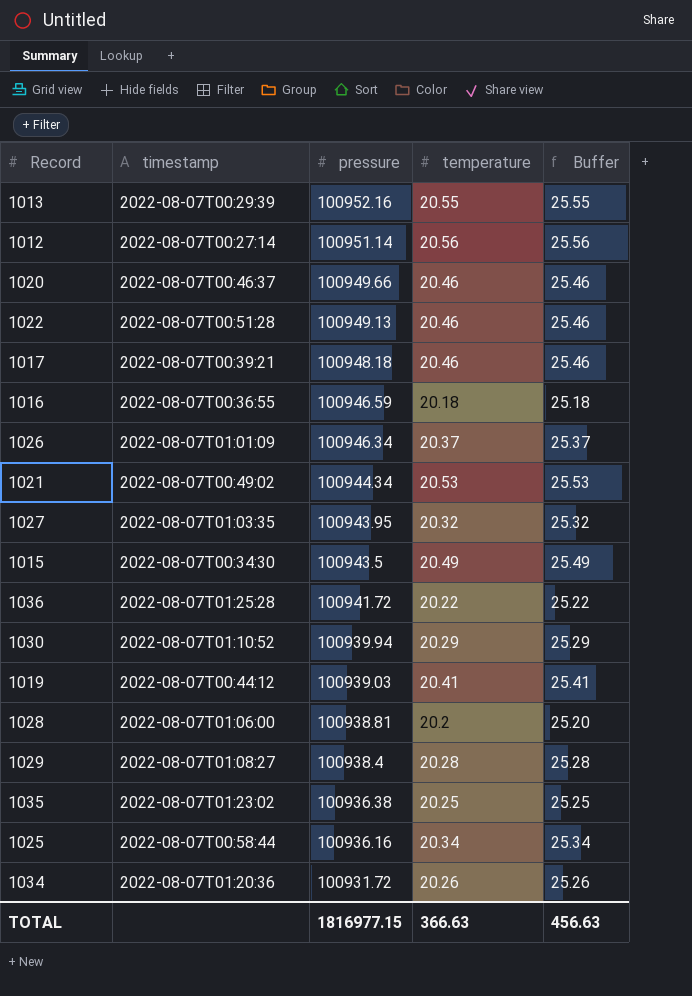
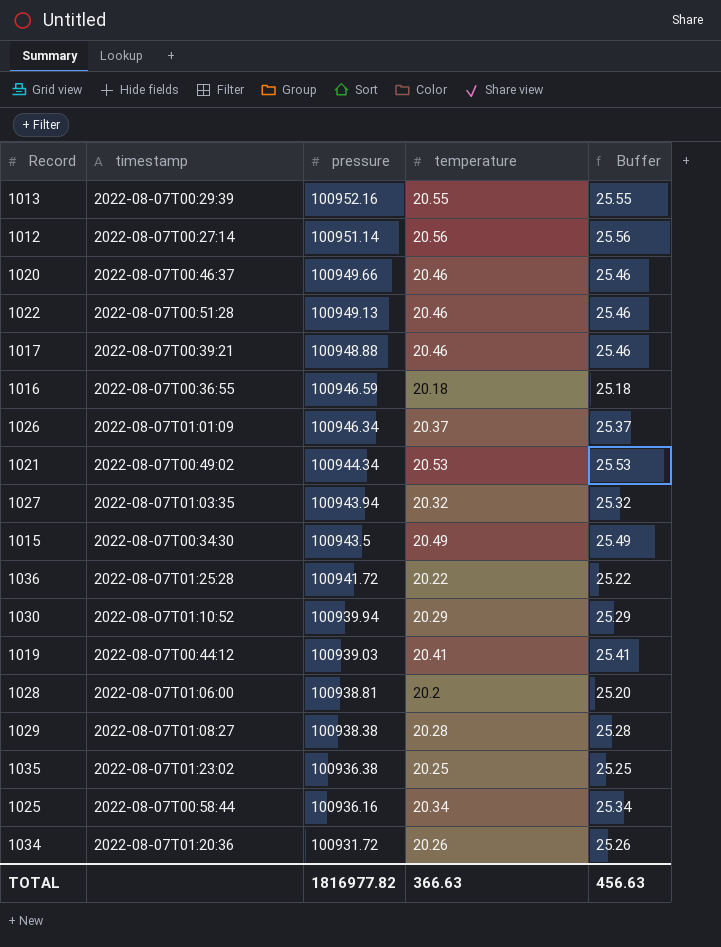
1017 | pressure: 100948.18 -> 100948.88
1027 | pressure: 100943.95 -> 100943.94
1029 | pressure: 100938.4 -> 100938.38
TOTAL | pressure: 1816977.15 -> 1816977.82

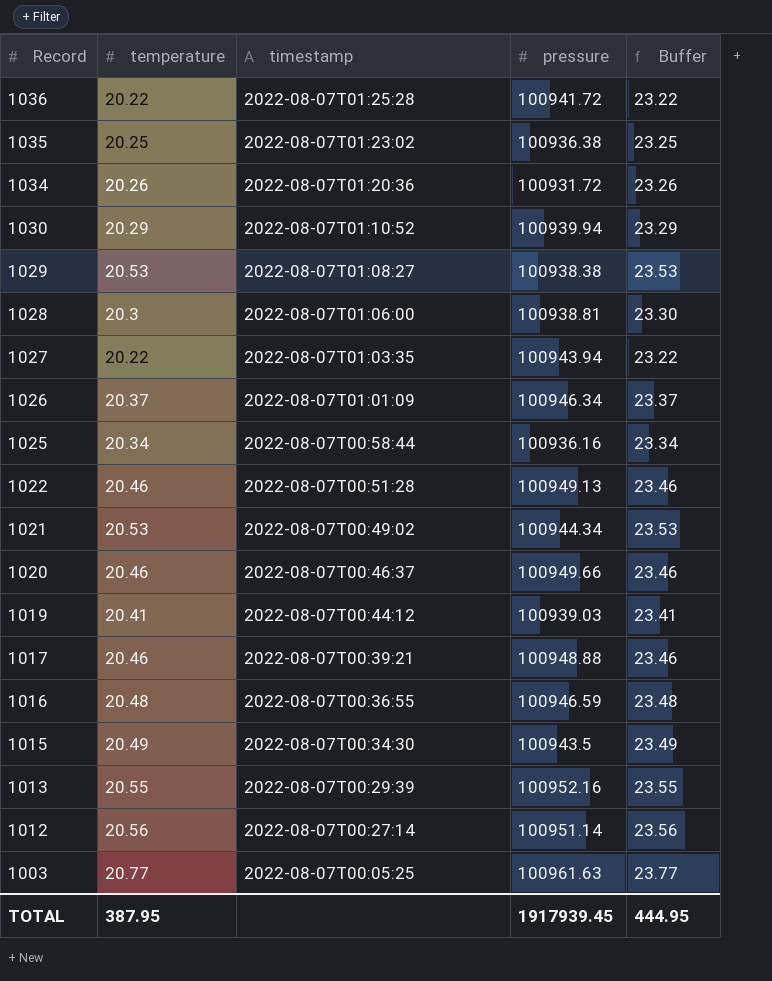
row order: pressure descending -> Record descending
column temperature | position: 4 -> 2
column Buffer | formula: [temperature] + 5 -> [temperature] + 3
1029 | temperature: 20.28 -> 20.53
1028 | temperature: 20.2 -> 20.3
1027 | temperature: 20.32 -> 20.22
1016 | temperature: 20.18 -> 20.48
row 1003: none -> 20.77 | 2022-08-07T00:05:25 | 100961.63 | 23.77
TOTAL | temperature: 366.63 -> 387.95
TOTAL | pressure: 1816977.82 -> 1917939.45
TOTAL | Buffer: 456.63 -> 444.95

